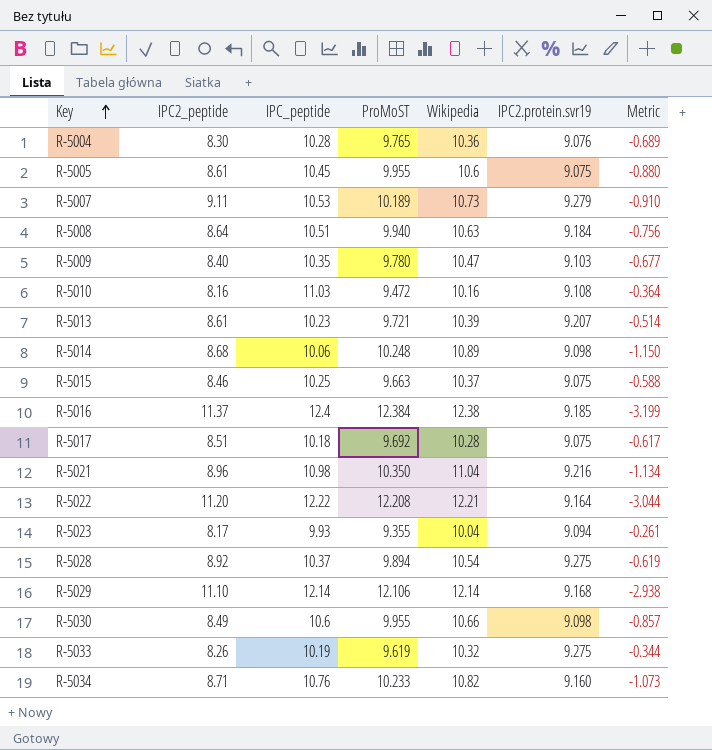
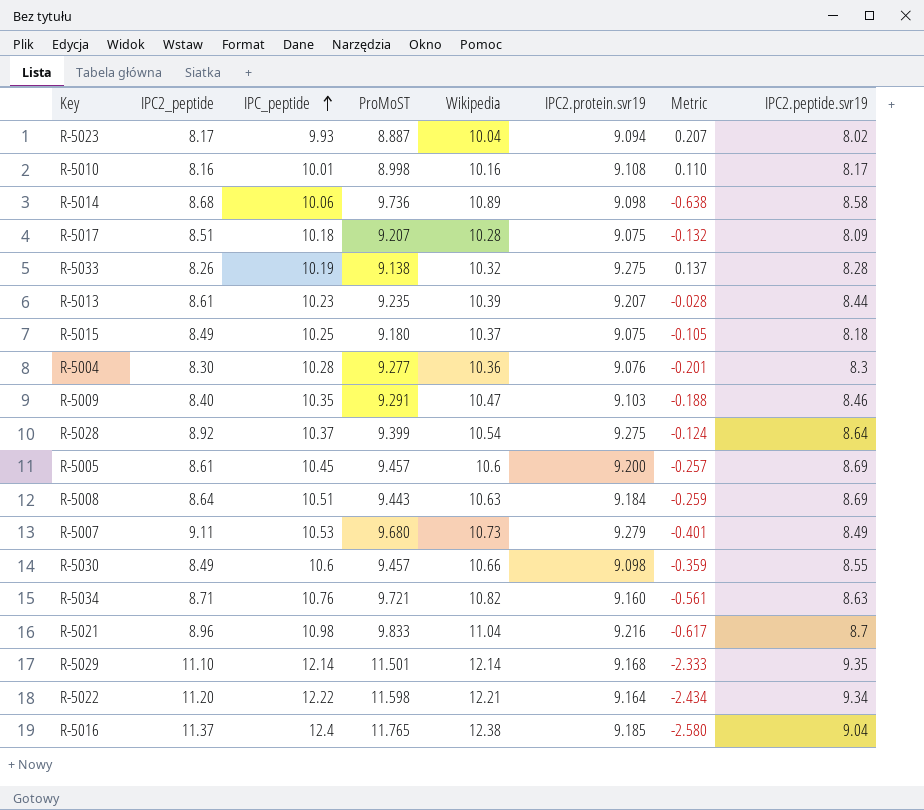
row order: Key ascending -> IPC_peptide ascending
column IPC2.peptide.svr19 | position: none -> 8
R-5023 | ProMoST: 9.355 -> 8.887
R-5023 | Metric: -0.261 -> 0.207
R-5010 | IPC_peptide: 11.03 -> 10.01
R-5010 | ProMoST: 9.472 -> 8.998
R-5010 | Metric: -0.364 -> 0.110
R-5014 | ProMoST: 10.248 -> 9.736
R-5014 | Metric: -1.150 -> -0.638
R-5017 | ProMoST: 9.692 -> 9.207
R-5017 | Metric: -0.617 -> -0.132
R-5033 | ProMoST: 9.619 -> 9.138
R-5033 | Metric: -0.344 -> 0.137
R-5013 | ProMoST: 9.721 -> 9.235
R-5013 | Metric: -0.514 -> -0.028
R-5015 | IPC2_peptide: 8.46 -> 8.49
R-5015 | ProMoST: 9.663 -> 9.180
R-5015 | Metric: -0.588 -> -0.105
R-5004 | ProMoST: 9.765 -> 9.277
R-5004 | Metric: -0.689 -> -0.201
R-5009 | ProMoST: 9.780 -> 9.291
R-5009 | Metric: -0.677 -> -0.188
R-5028 | ProMoST: 9.894 -> 9.399
R-5028 | Metric: -0.619 -> -0.124
R-5005 | ProMoST: 9.955 -> 9.457
R-5005 | IPC2.protein.svr19: 9.075 -> 9.200
R-5005 | Metric: -0.880 -> -0.257
R-5008 | ProMoST: 9.940 -> 9.443
R-5008 | Metric: -0.756 -> -0.259
R-5007 | ProMoST: 10.189 -> 9.680
R-5007 | Metric: -0.910 -> -0.401
R-5030 | ProMoST: 9.955 -> 9.457
R-5030 | Metric: -0.857 -> -0.359
R-5034 | ProMoST: 10.233 -> 9.721
R-5034 | Metric: -1.073 -> -0.561
R-5021 | ProMoST: 10.350 -> 9.833
R-5021 | Metric: -1.134 -> -0.617
R-5029 | ProMoST: 12.106 -> 11.501
R-5029 | Metric: -2.938 -> -2.333
R-5022 | ProMoST: 12.208 -> 11.598
R-5022 | Metric: -3.044 -> -2.434
R-5016 | ProMoST: 12.384 -> 11.765
R-5016 | Metric: -3.199 -> -2.580

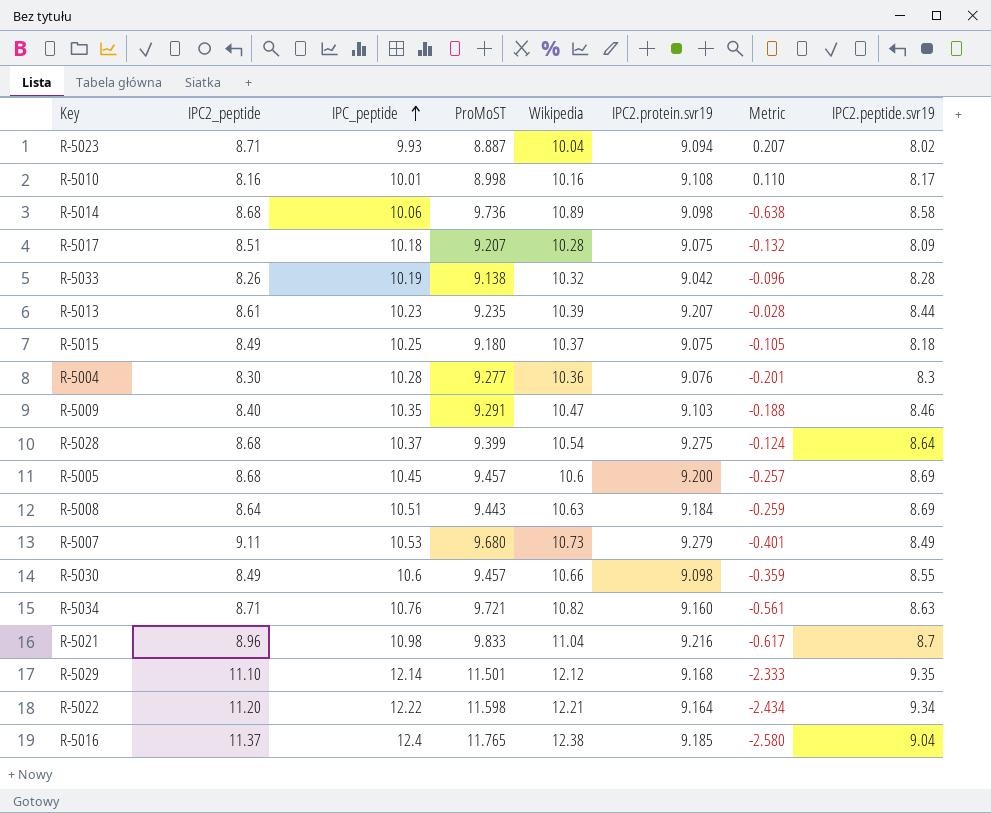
R-5023 | IPC2_peptide: 8.17 -> 8.71
R-5033 | IPC2.protein.svr19: 9.275 -> 9.042
R-5033 | Metric: 0.137 -> -0.096
R-5028 | IPC2_peptide: 8.92 -> 8.68
R-5005 | IPC2_peptide: 8.61 -> 8.68
R-5029 | Wikipedia: 12.14 -> 12.12

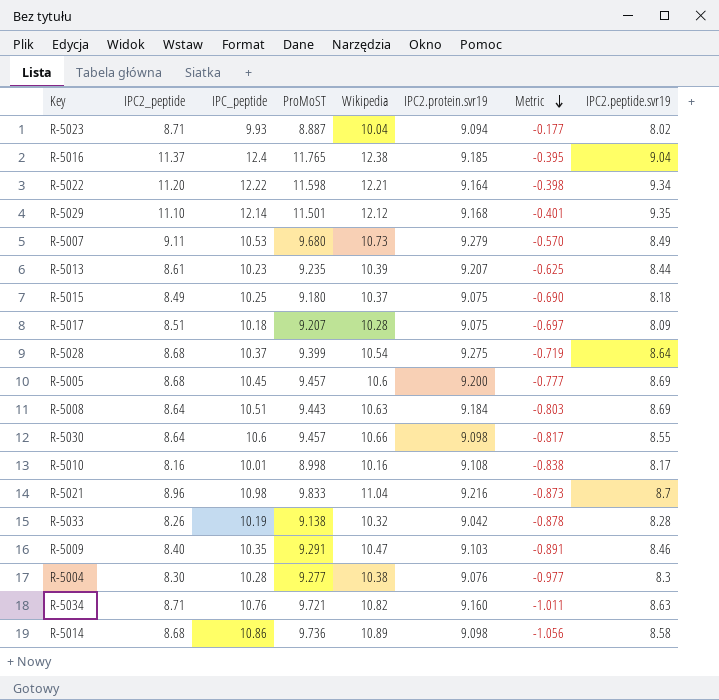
row order: IPC_peptide ascending -> Metric descending
column Metric | formula: [IPC2.protein.svr19] - [ProMoST] -> [IPC2_peptide] - [ProMoST]
R-5030 | IPC2_peptide: 8.49 -> 8.64
R-5004 | Wikipedia: 10.36 -> 10.38
R-5014 | IPC_peptide: 10.06 -> 10.86

